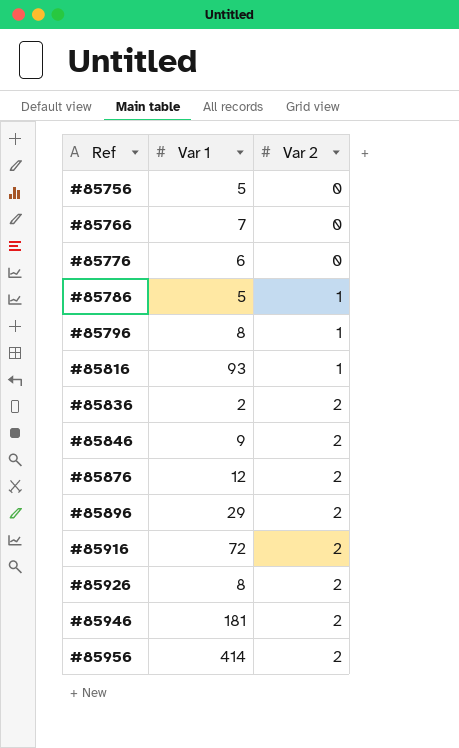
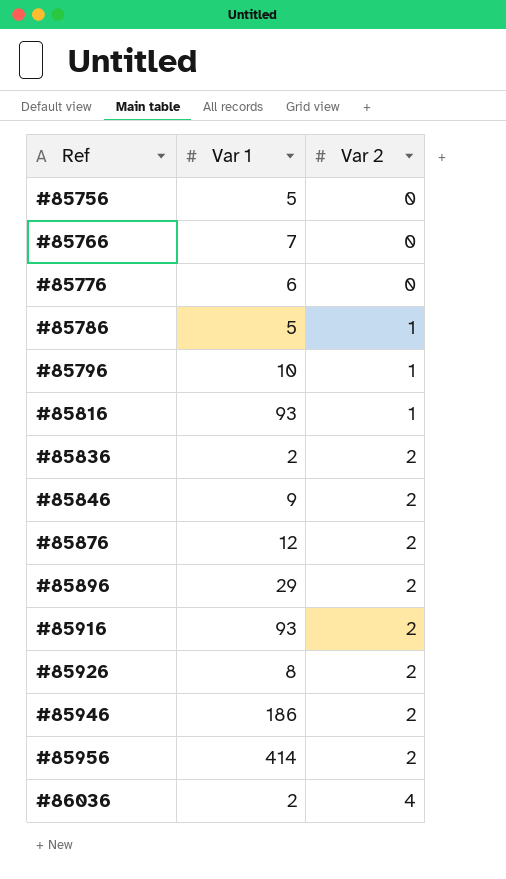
#85796 | Var 1: 8 -> 10
#85916 | Var 1: 72 -> 93
#85946 | Var 1: 181 -> 186
row #86036: none -> 2 | 4

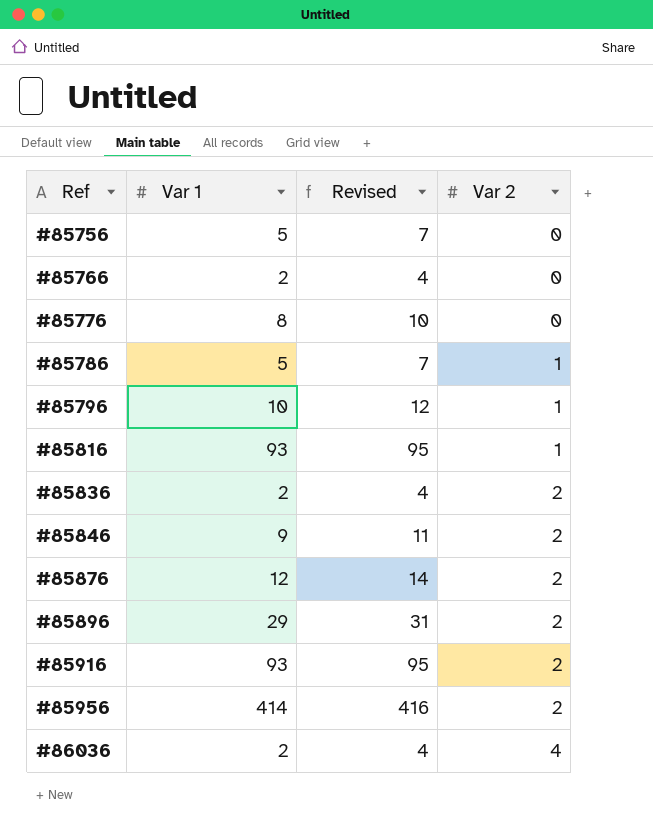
column Revised | formula: none -> [Var 1] + 2
row #85926: 8 | 2 -> none
row #85946: 186 | 2 -> none
#85766 | Var 1: 7 -> 2
#85776 | Var 1: 6 -> 8

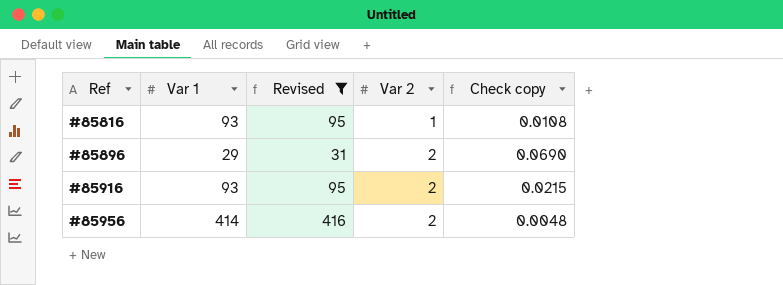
filter: none -> Revised >= 31
column Check copy | formula: none -> [Var 2] / [Var 1]

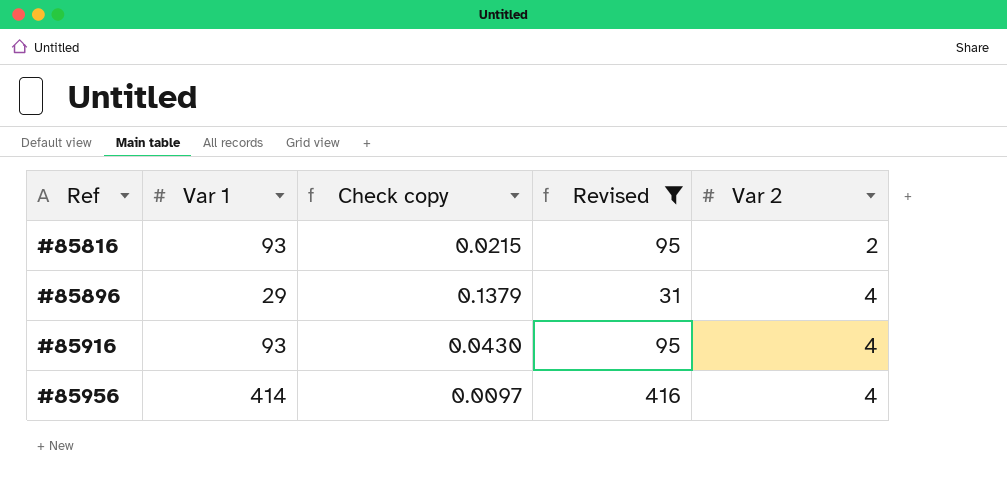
column Check copy | position: 5 -> 3
#85816 | Check copy: 0.0108 -> 0.0215
#85816 | Var 2: 1 -> 2
#85896 | Check copy: 0.0690 -> 0.1379
#85896 | Var 2: 2 -> 4
#85916 | Check copy: 0.0215 -> 0.0430
#85916 | Var 2: 2 -> 4
#85956 | Check copy: 0.0048 -> 0.0097
#85956 | Var 2: 2 -> 4

